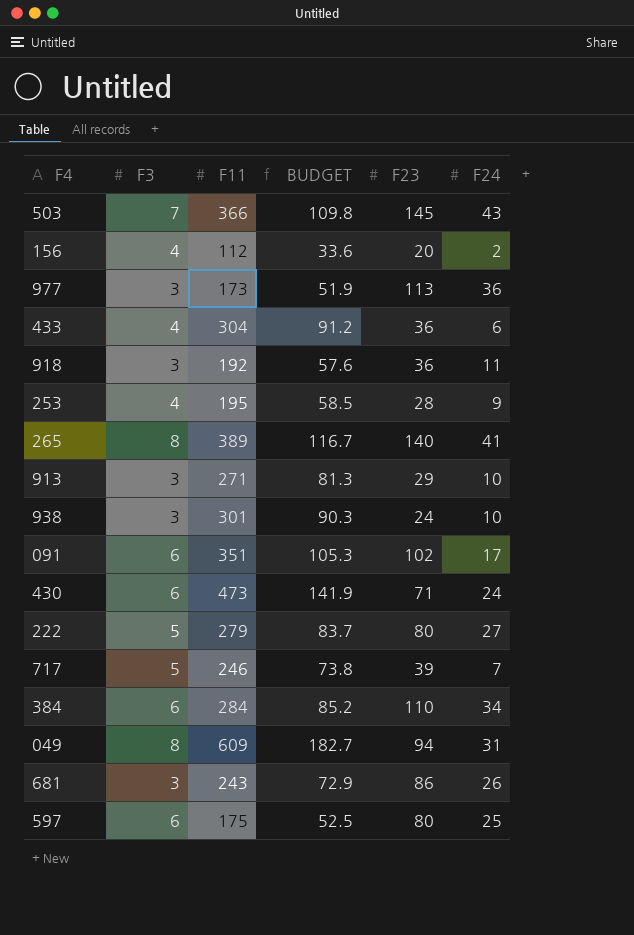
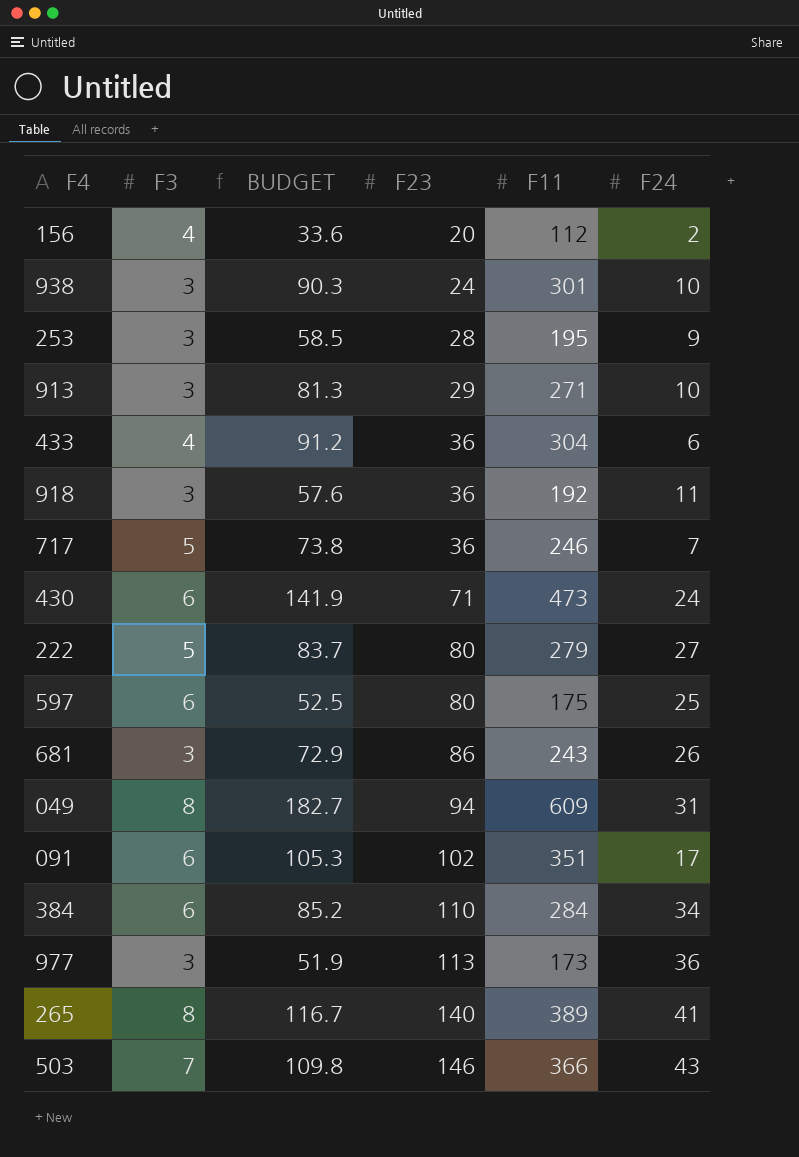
row order: none -> F23 ascending
column F11 | position: 3 -> 5
253 | F3: 4 -> 3
717 | F23: 39 -> 36
503 | F23: 145 -> 146

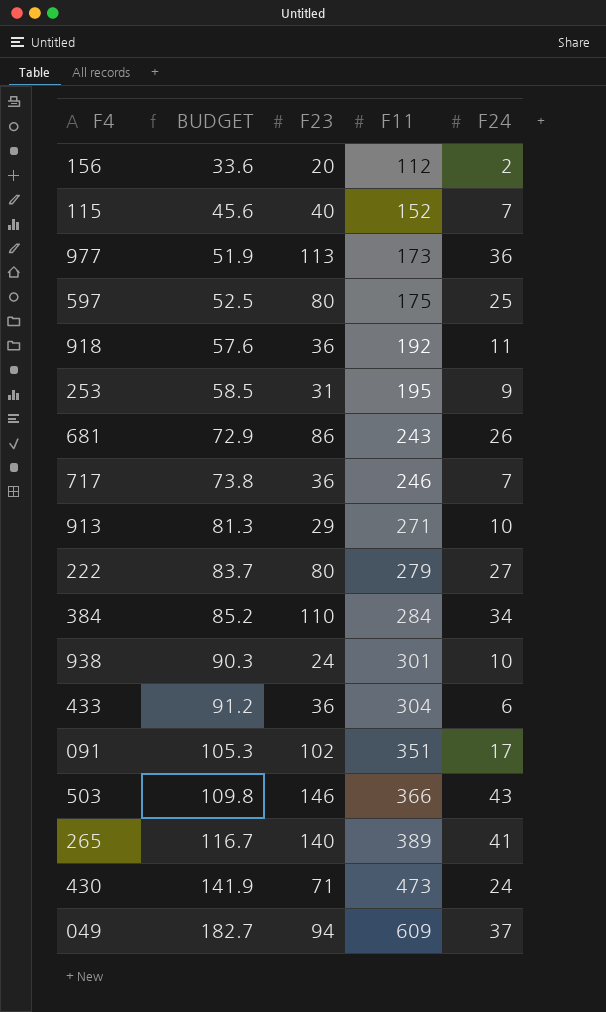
row order: F23 ascending -> BUDGET ascending
column F3 | position: 2 -> none
row 115: none -> 45.6 | 40 | 152 | 7
253 | F23: 28 -> 31
049 | F24: 31 -> 37

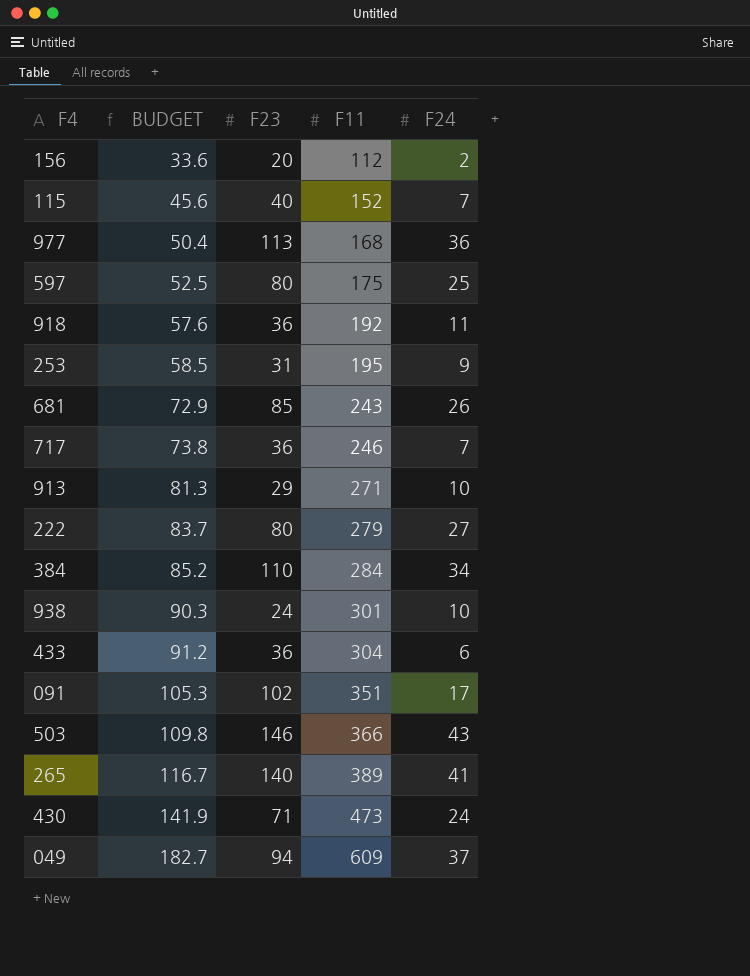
977 | BUDGET: 51.9 -> 50.4
977 | F11: 173 -> 168
681 | F23: 86 -> 85

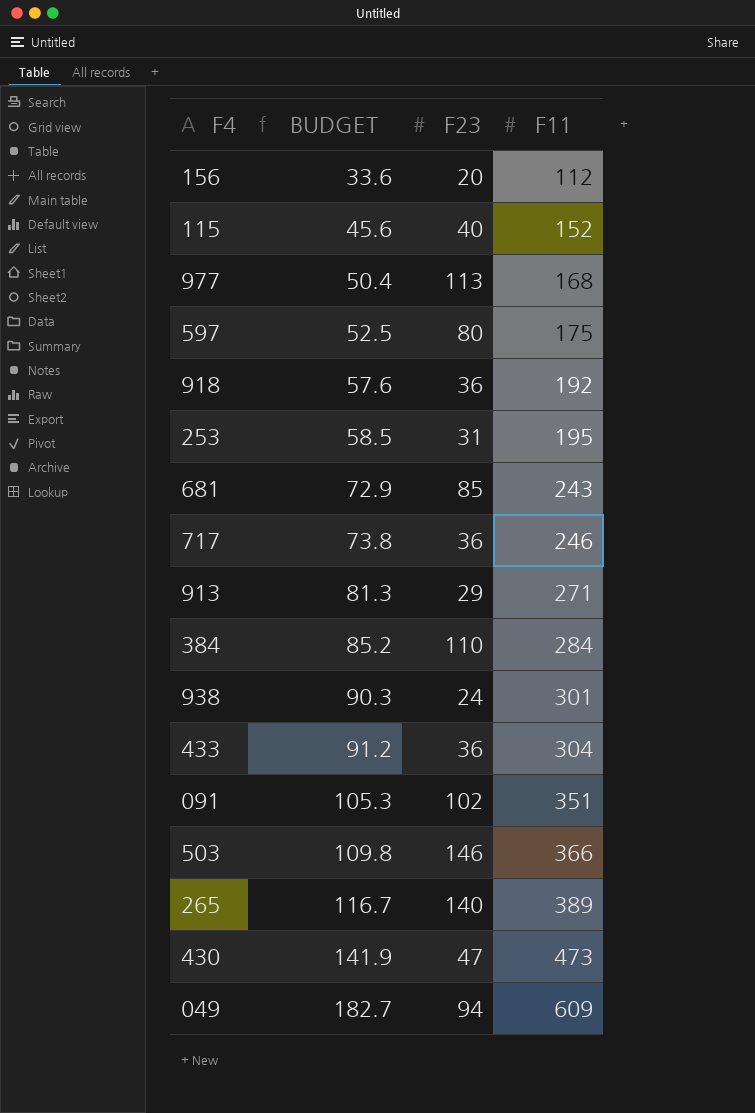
column F24 | position: 5 -> none
row 222: 83.7 | 80 | 279 | 27 -> none
430 | F23: 71 -> 47

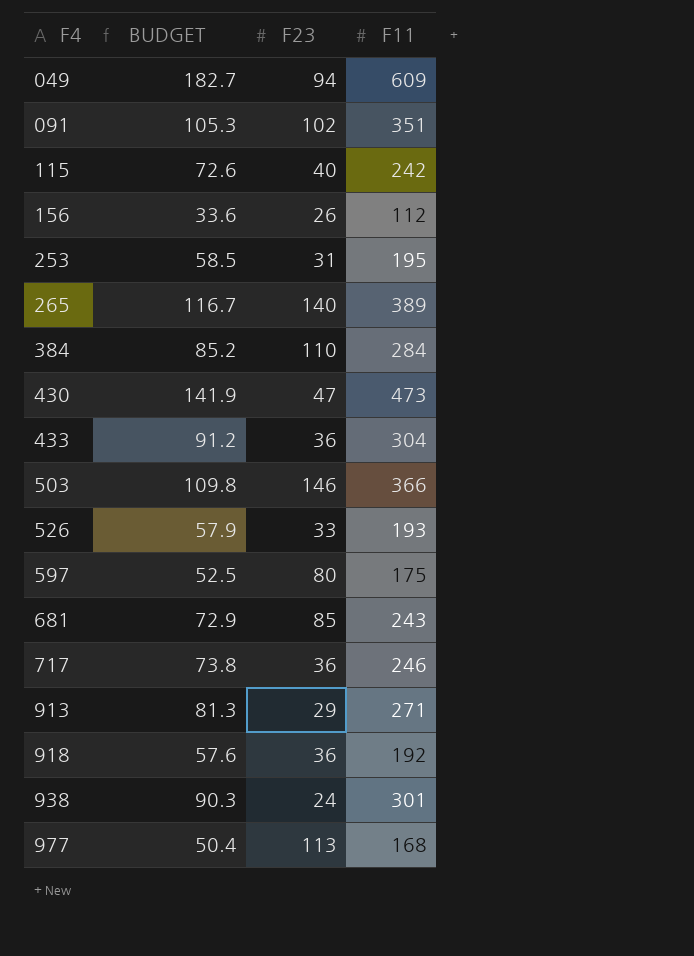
row order: BUDGET ascending -> F4 ascending
115 | BUDGET: 45.6 -> 72.6
115 | F11: 152 -> 242
156 | F23: 20 -> 26
row 526: none -> 57.9 | 33 | 193

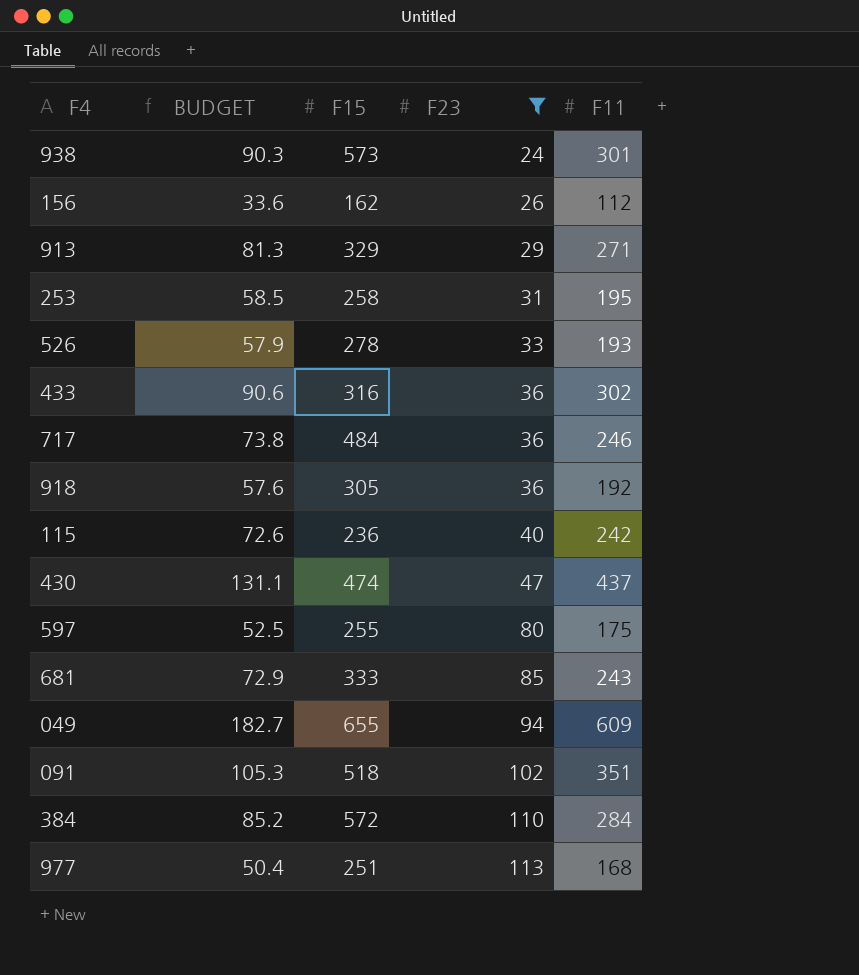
filter: none -> F23 <= 113
row order: F4 ascending -> F23 ascending
column F15 | position: none -> 3
433 | BUDGET: 91.2 -> 90.6
433 | F11: 304 -> 302
430 | BUDGET: 141.9 -> 131.1
430 | F11: 473 -> 437

